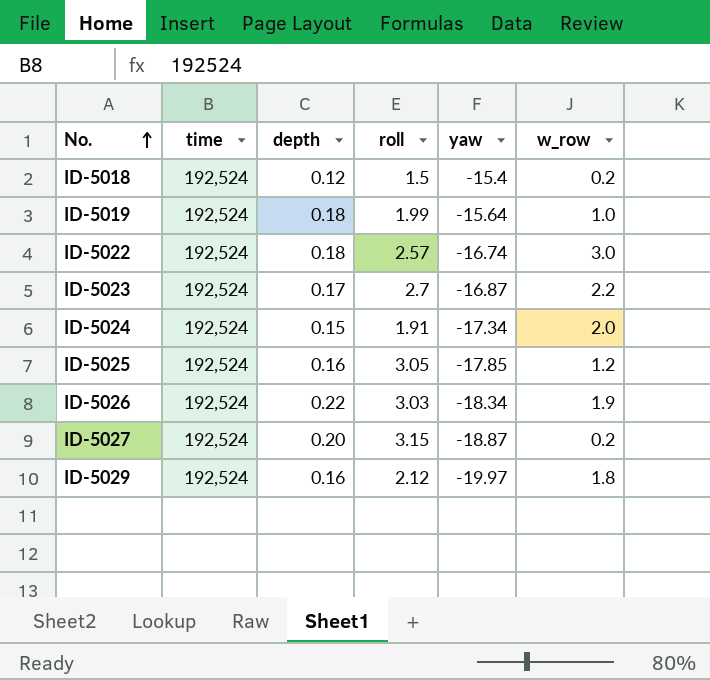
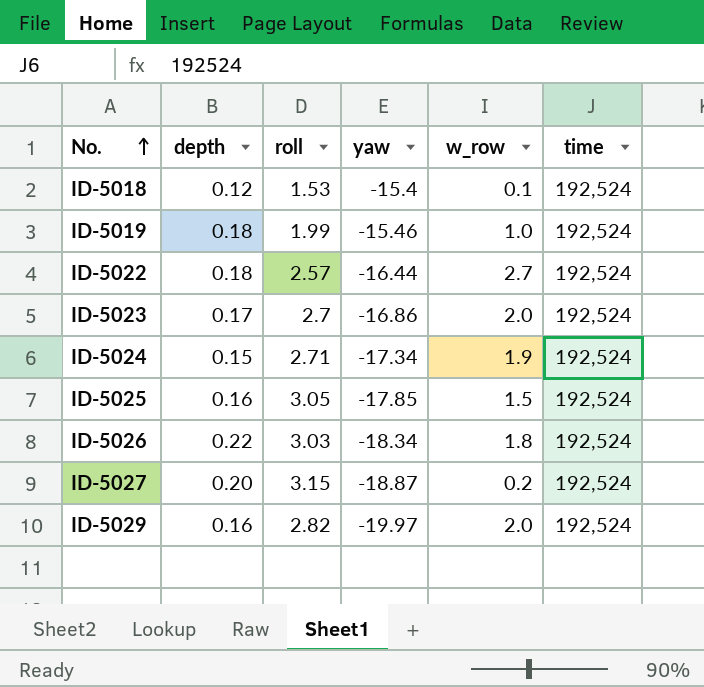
column time | position: 2 -> 6
ID-5018 | roll: 1.5 -> 1.53
ID-5018 | w_row: 0.2 -> 0.1
ID-5019 | yaw: -15.64 -> -15.46
ID-5022 | yaw: -16.74 -> -16.44
ID-5022 | w_row: 3.0 -> 2.7
ID-5023 | yaw: -16.87 -> -16.86
ID-5023 | w_row: 2.2 -> 2.0
ID-5024 | roll: 1.91 -> 2.71
ID-5024 | w_row: 2.0 -> 1.9
ID-5025 | w_row: 1.2 -> 1.5
ID-5026 | w_row: 1.9 -> 1.8
ID-5029 | roll: 2.12 -> 2.82
ID-5029 | w_row: 1.8 -> 2.0

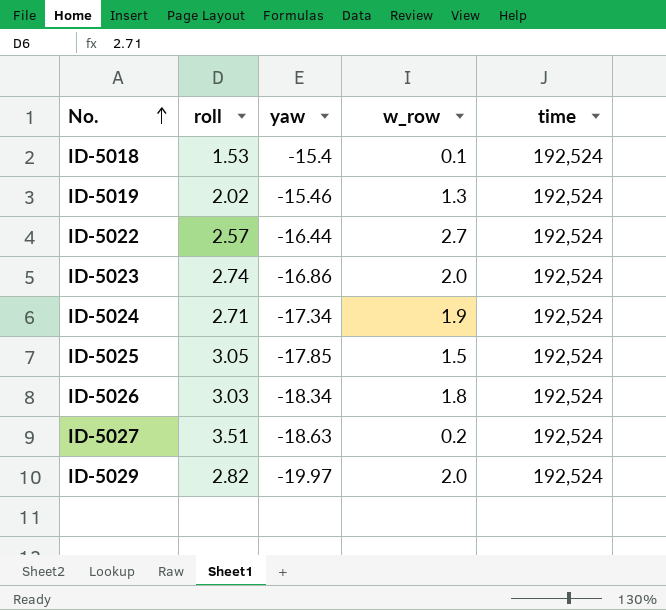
column depth | position: 2 -> none
ID-5019 | roll: 1.99 -> 2.02
ID-5019 | w_row: 1.0 -> 1.3
ID-5023 | roll: 2.7 -> 2.74
ID-5027 | roll: 3.15 -> 3.51
ID-5027 | yaw: -18.87 -> -18.63

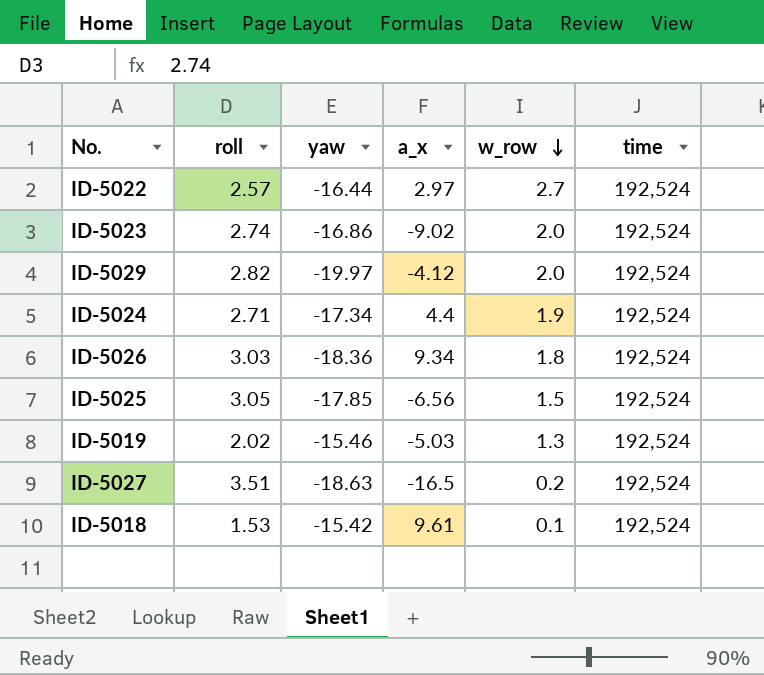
row order: No. ascending -> w_row descending
column a_x | position: none -> 4
ID-5026 | yaw: -18.34 -> -18.36
ID-5018 | yaw: -15.4 -> -15.42

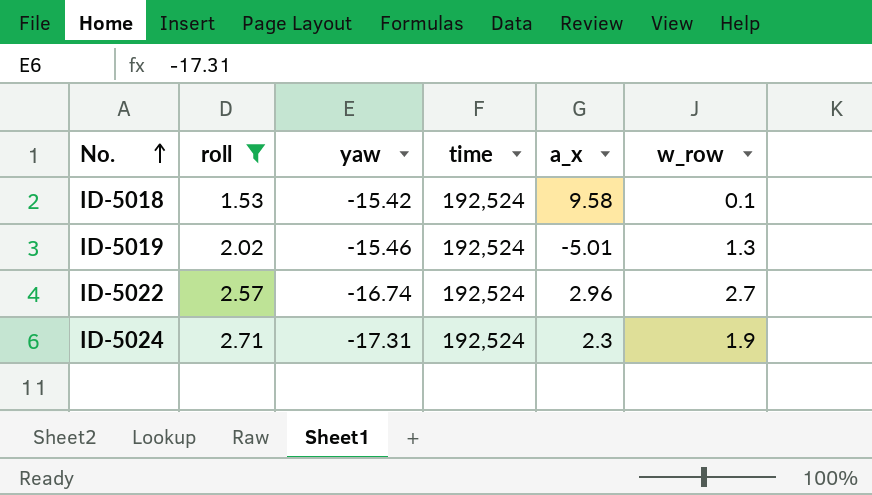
filter: none -> roll <= 2.71
row order: w_row descending -> No. ascending
column time | position: 6 -> 4
ID-5018 | a_x: 9.61 -> 9.58
ID-5019 | a_x: -5.03 -> -5.01
ID-5022 | yaw: -16.44 -> -16.74
ID-5022 | a_x: 2.97 -> 2.96
ID-5024 | yaw: -17.34 -> -17.31
ID-5024 | a_x: 4.4 -> 2.3

